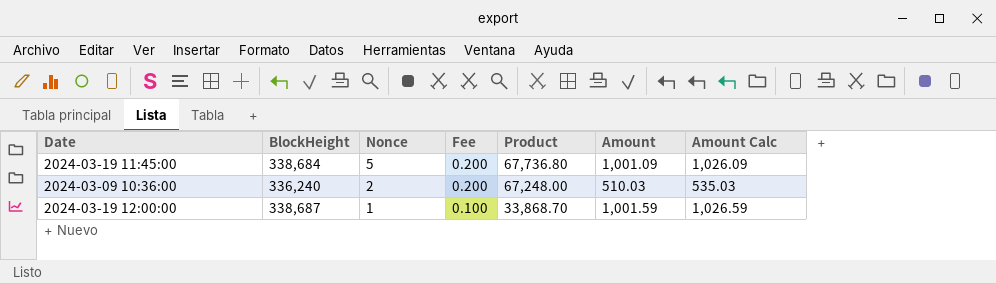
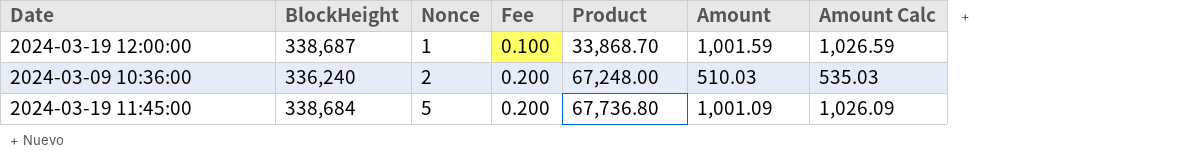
row order: Nonce descending -> Nonce ascending

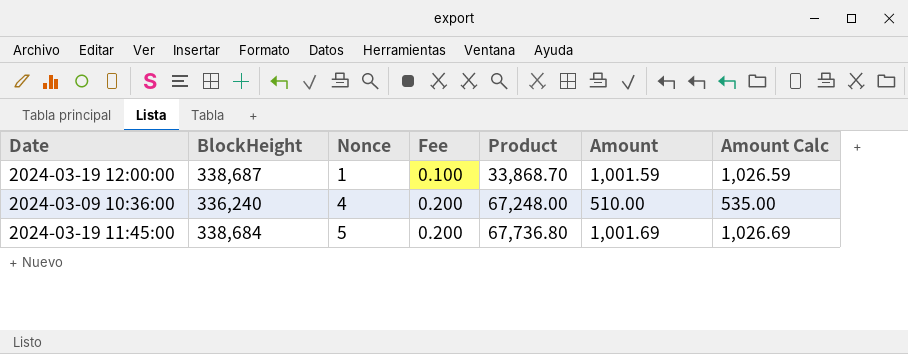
2024-03-09 10:36:00 | Nonce: 2 -> 4
2024-03-09 10:36:00 | Amount: 510.03 -> 510.00
2024-03-09 10:36:00 | Amount Calc: 535.03 -> 535.00
2024-03-19 11:45:00 | Amount: 1,001.09 -> 1,001.69
2024-03-19 11:45:00 | Amount Calc: 1,026.09 -> 1,026.69

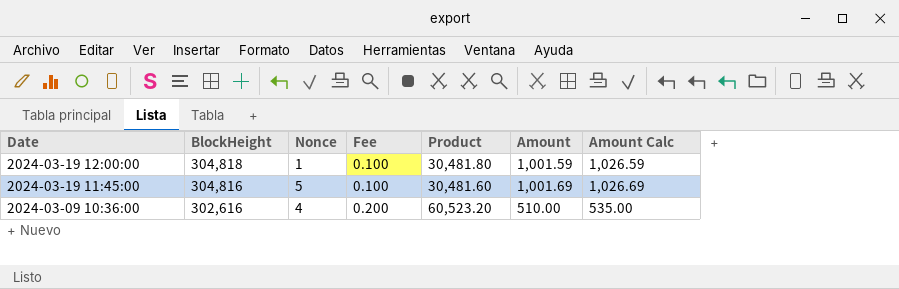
row order: Nonce ascending -> Date descending
2024-03-19 12:00:00 | BlockHeight: 338,687 -> 304,818
2024-03-19 12:00:00 | Product: 33,868.70 -> 30,481.80
2024-03-19 11:45:00 | BlockHeight: 338,684 -> 304,816
2024-03-19 11:45:00 | Fee: 0.200 -> 0.100
2024-03-19 11:45:00 | Product: 67,736.80 -> 30,481.60
2024-03-09 10:36:00 | BlockHeight: 336,240 -> 302,616
2024-03-09 10:36:00 | Product: 67,248.00 -> 60,523.20

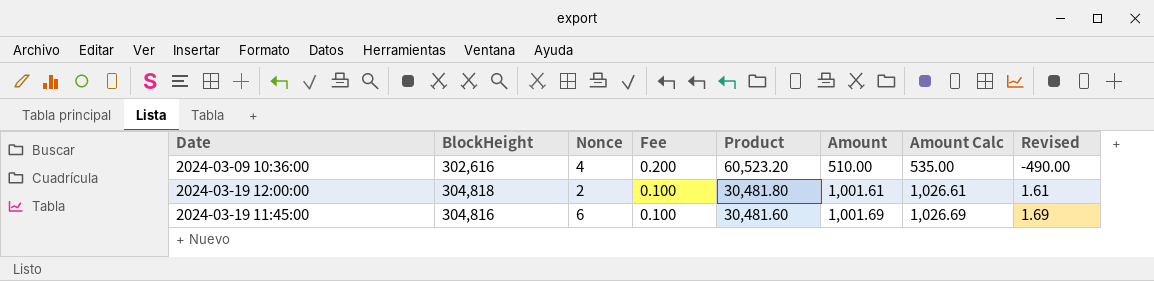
row order: Date descending -> Fee descending
column Revised | formula: none -> [Amount] - 1000
2024-03-19 12:00:00 | Nonce: 1 -> 2
2024-03-19 12:00:00 | Amount: 1,001.59 -> 1,001.61
2024-03-19 12:00:00 | Amount Calc: 1,026.59 -> 1,026.61
2024-03-19 11:45:00 | Nonce: 5 -> 6

